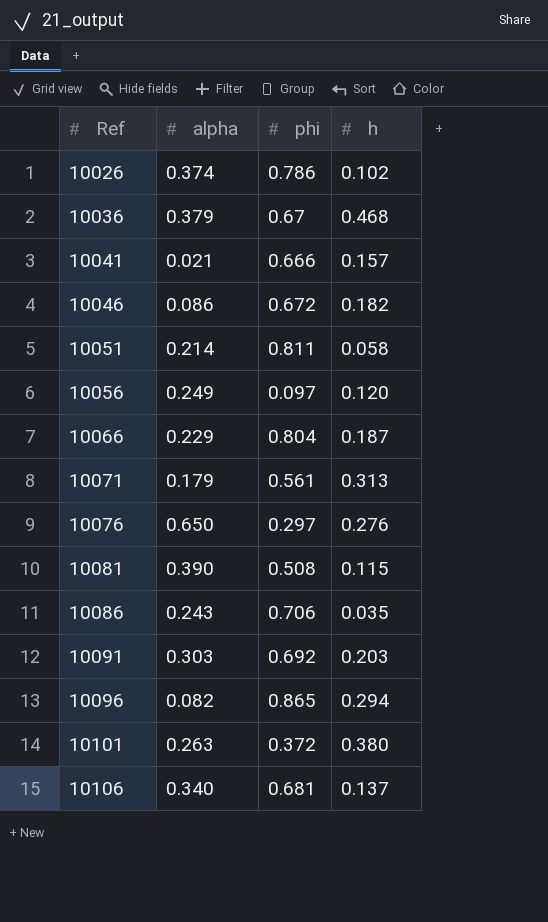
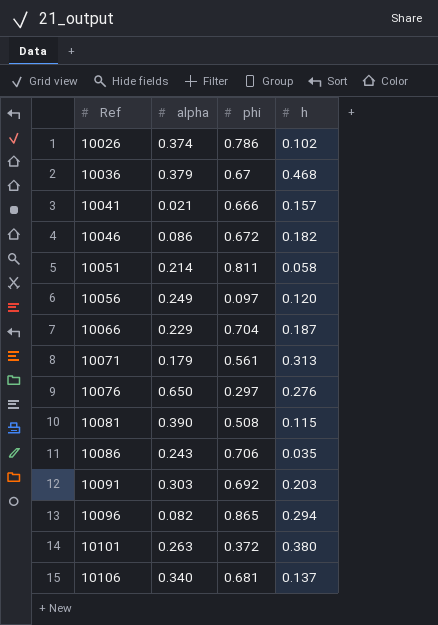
10066 | phi: 0.804 -> 0.704

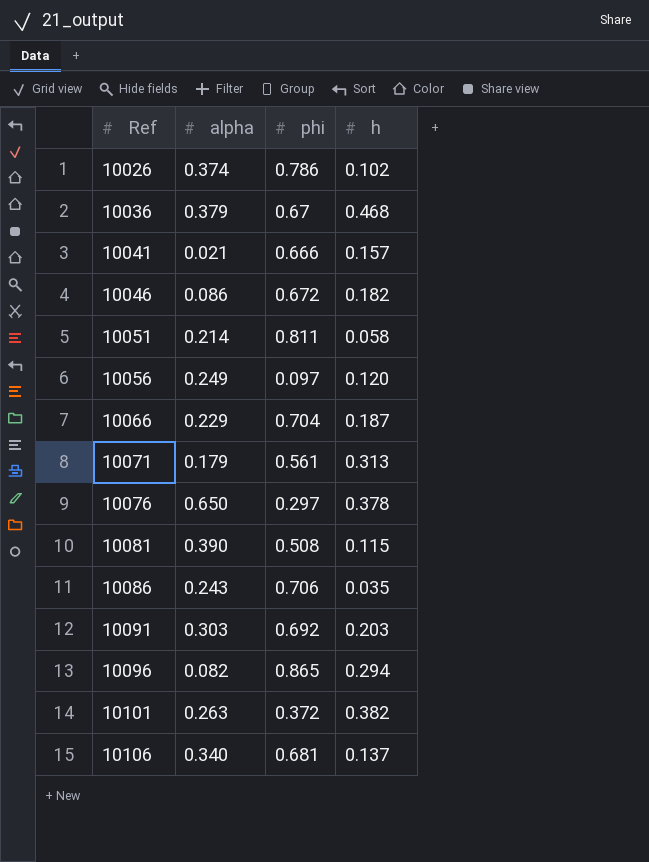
10076 | h: 0.276 -> 0.378
10101 | h: 0.380 -> 0.382

